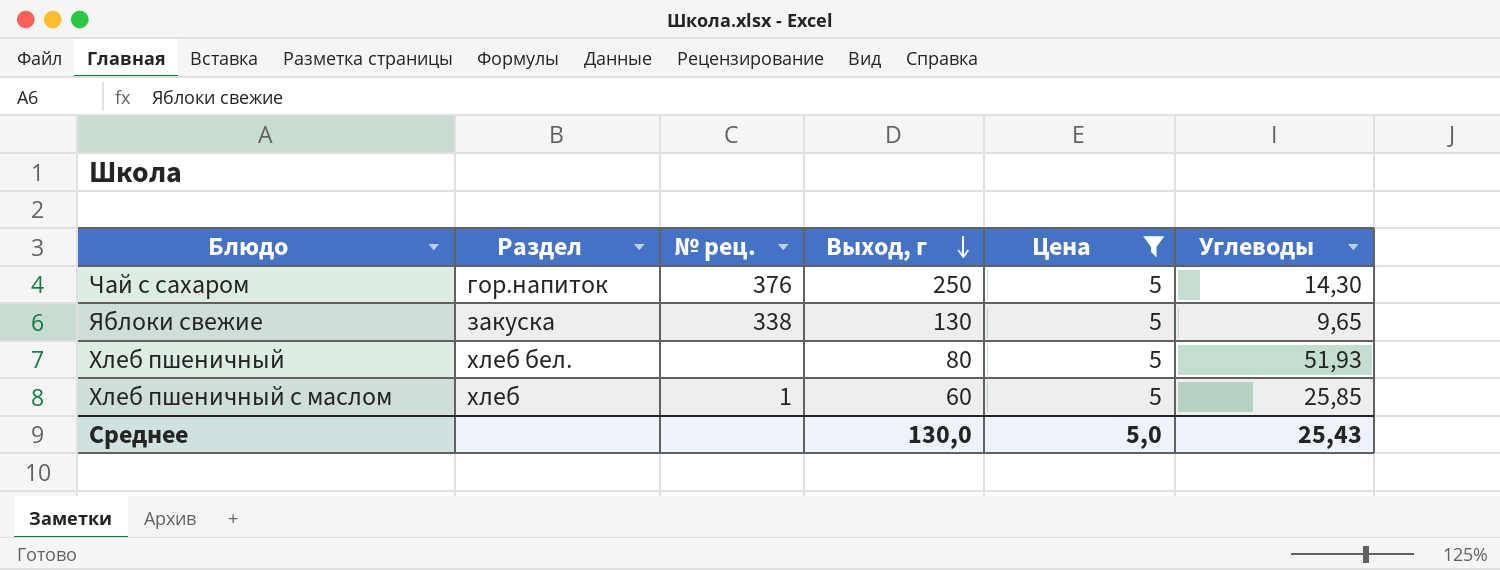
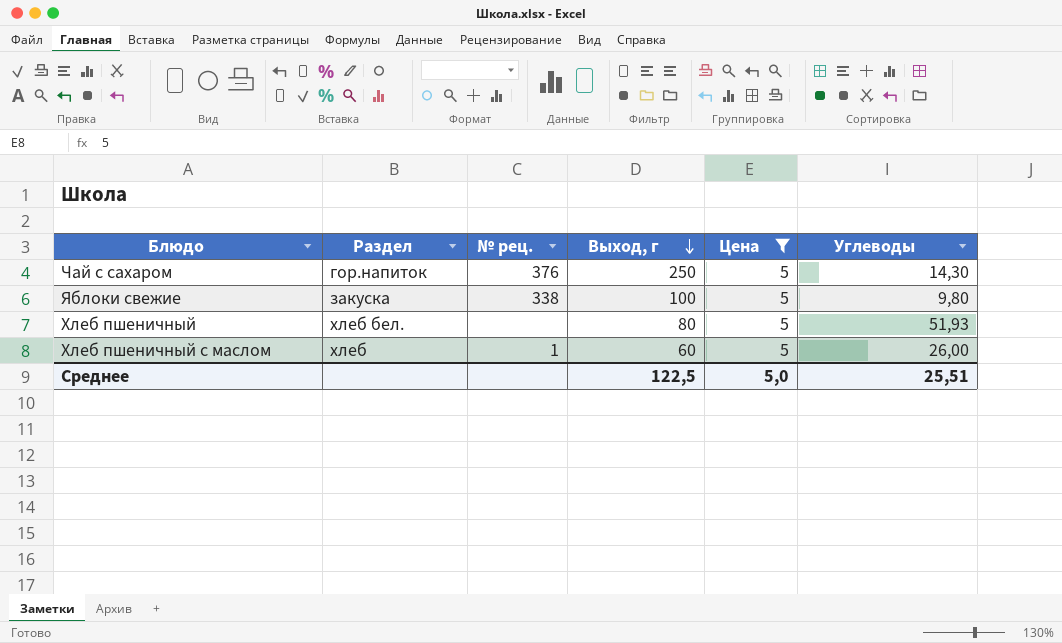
Яблоки свежие | Выход, г: 130 -> 100
Яблоки свежие | Углеводы: 9,65 -> 9,80
Хлеб пшеничный с маслом | Углеводы: 25,85 -> 26,00
Среднее | Выход, г: 130,0 -> 122,5
Среднее | Углеводы: 25,43 -> 25,51

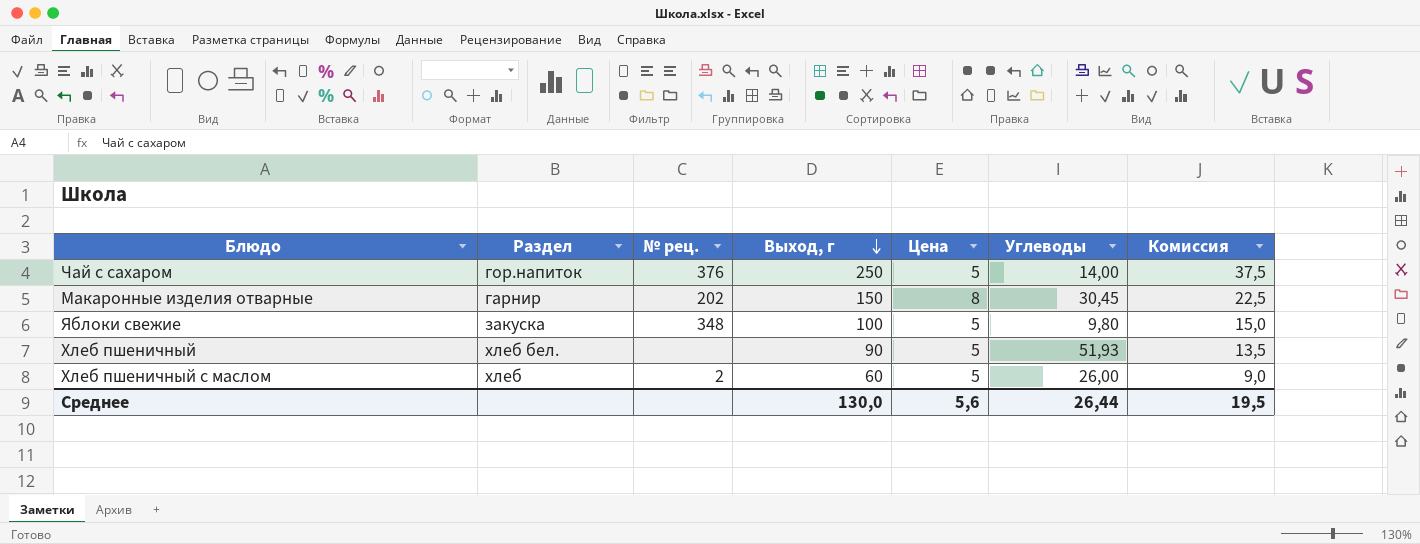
filter: Цена = 5 -> none
column Комиссия | formula: none -> [Выход, г] * 0,15
Чай с сахаром | Углеводы: 14,30 -> 14,00
Яблоки свежие | № рец.: 338 -> 348
Хлеб пшеничный | Выход, г: 80 -> 90
Хлеб пшеничный с маслом | № рец.: 1 -> 2
Среднее | Выход, г: 122,5 -> 130,0
Среднее | Цена: 5,0 -> 5,6
Среднее | Углеводы: 25,51 -> 26,44

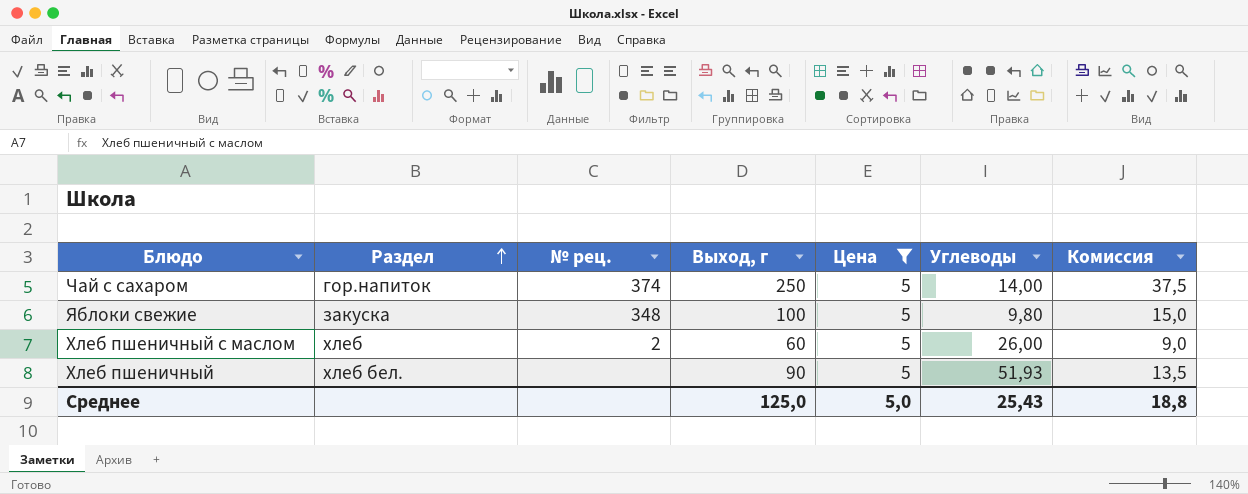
filter: none -> Цена = 5
row order: Выход, г descending -> Раздел ascending
Чай с сахаром | № рец.: 376 -> 374
Среднее | Выход, г: 130,0 -> 125,0
Среднее | Цена: 5,6 -> 5,0
Среднее | Углеводы: 26,44 -> 25,43
Среднее | Комиссия: 19,5 -> 18,8

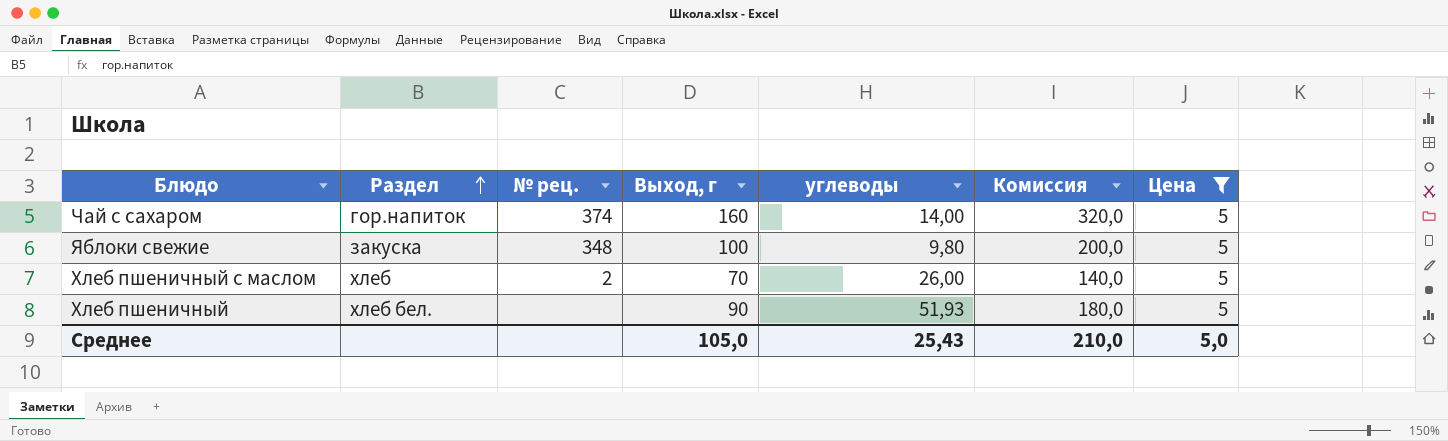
column name: Углеводы -> углеводы
column Комиссия | formula: [Выход, г] * 0,15 -> [Выход, г] * 2
column Цена | position: 5 -> 7
Чай с сахаром | Выход, г: 250 -> 160
Хлеб пшеничный с маслом | Выход, г: 60 -> 70
Среднее | Выход, г: 125,0 -> 105,0
Среднее | Комиссия: 18,8 -> 210,0

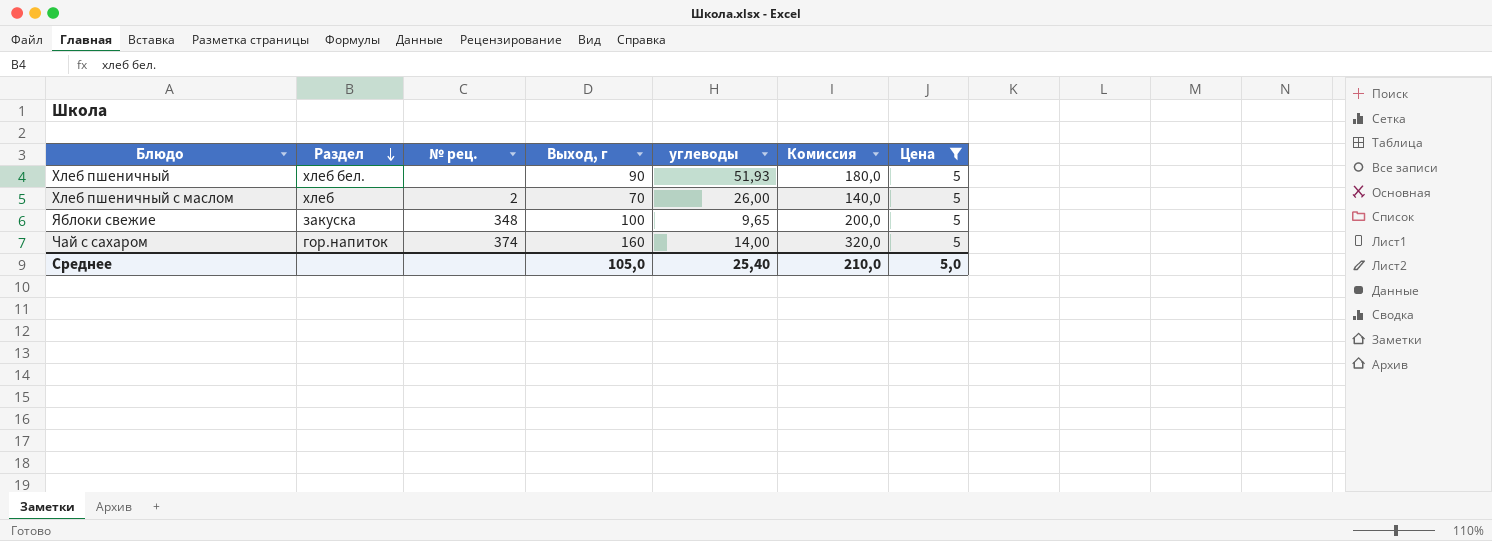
row order: Раздел ascending -> Раздел descending
Яблоки свежие | углеводы: 9,80 -> 9,65
Среднее | углеводы: 25,43 -> 25,40

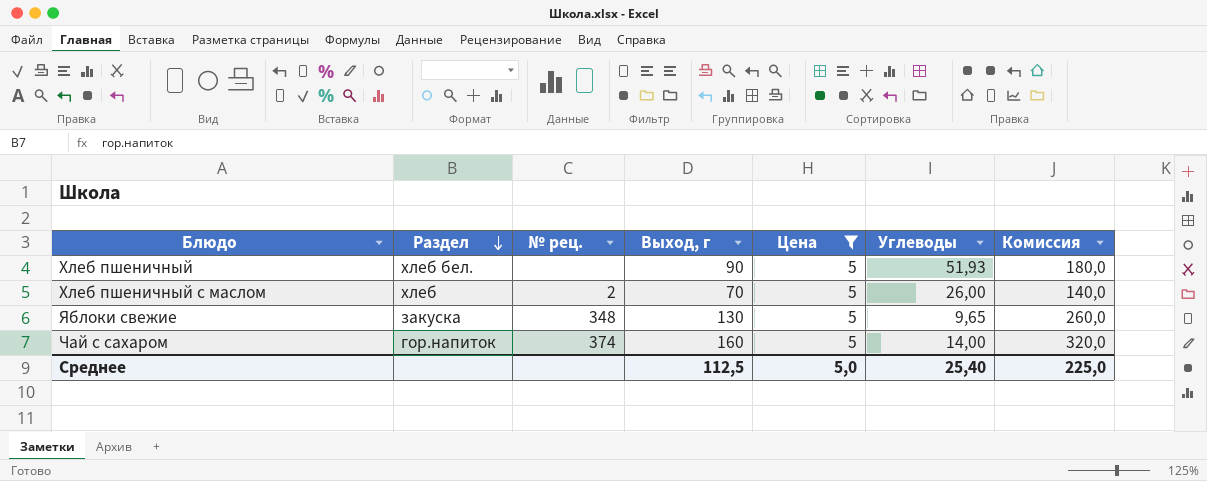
column Цена | position: 7 -> 5
column name: углеводы -> Углеводы
Яблоки свежие | Выход, г: 100 -> 130
Яблоки свежие | Комиссия: 200,0 -> 260,0
Среднее | Выход, г: 105,0 -> 112,5
Среднее | Комиссия: 210,0 -> 225,0

